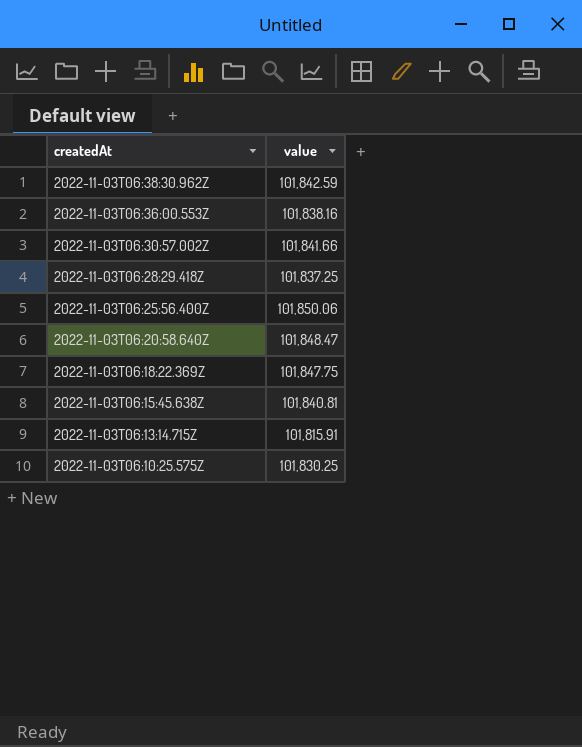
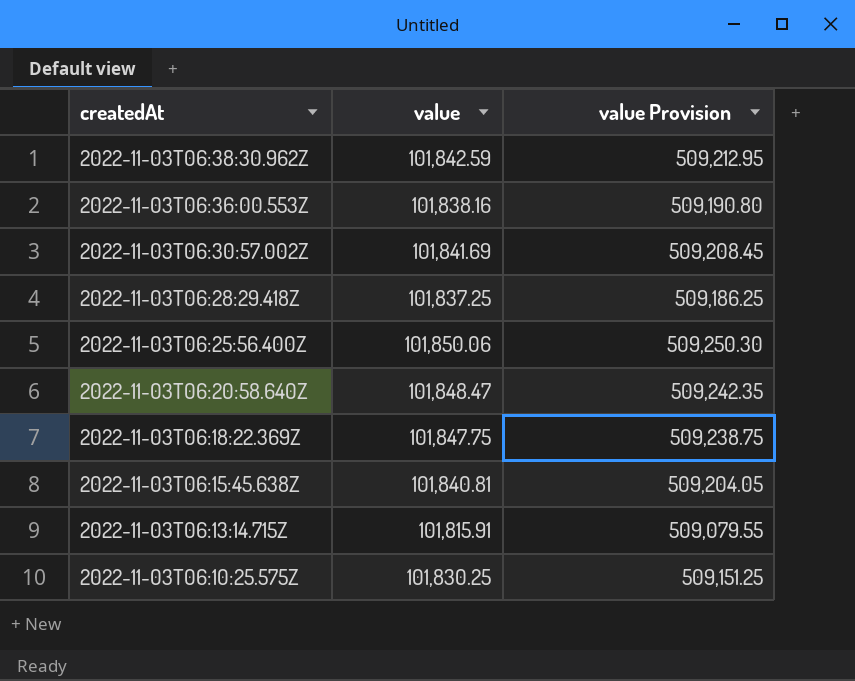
column value Provision | formula: none -> [value] * 5
2022-11-03T06:30:57.002Z | value: 101,841.66 -> 101,841.69

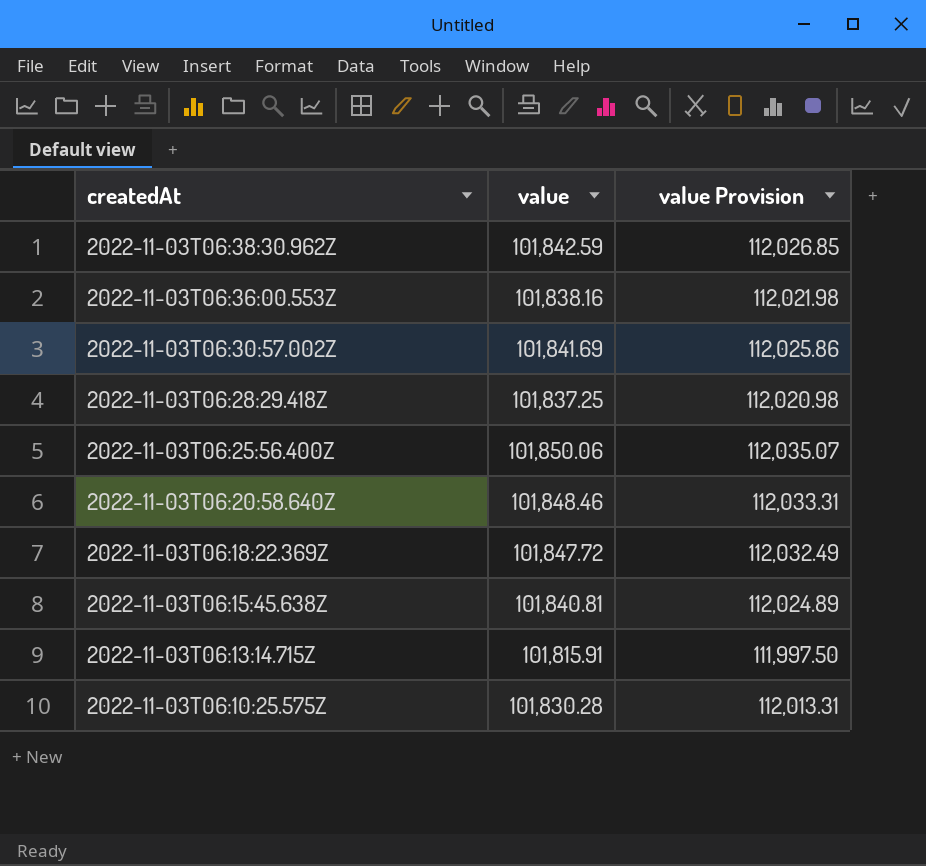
column value Provision | formula: [value] * 5 -> [value] * 1.1
2022-11-03T06:20:58.640Z | value: 101,848.47 -> 101,848.46
2022-11-03T06:18:22.369Z | value: 101,847.75 -> 101,847.72
2022-11-03T06:10:25.575Z | value: 101,830.25 -> 101,830.28

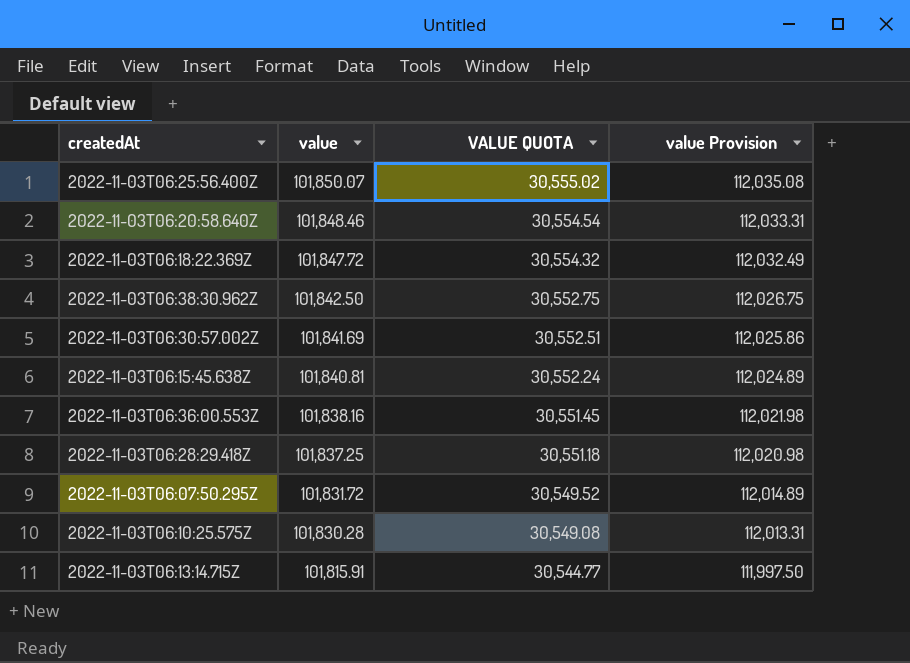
row order: createdAt descending -> value descending
column VALUE QUOTA | formula: none -> [value] * 0.3
2022-11-03T06:25:56.400Z | value: 101,850.06 -> 101,850.07
2022-11-03T06:25:56.400Z | value Provision: 112,035.07 -> 112,035.08
2022-11-03T06:38:30.962Z | value: 101,842.59 -> 101,842.50
2022-11-03T06:38:30.962Z | value Provision: 112,026.85 -> 112,026.75
row 2022-11-03T06:07:50.295Z: none -> 101,831.72 | 30,549.52 | 112,014.89

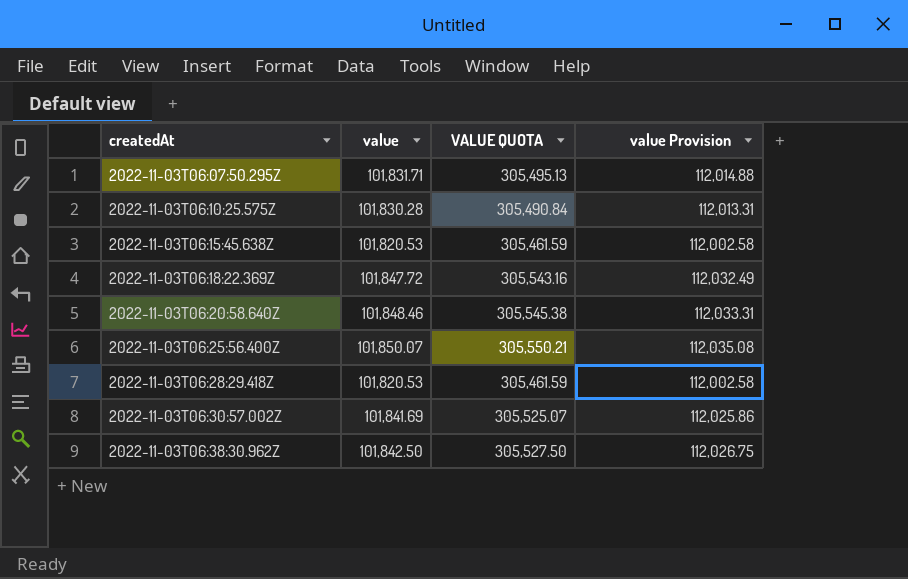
row order: value descending -> createdAt ascending
column VALUE QUOTA | formula: [value] * 0.3 -> [value] * 3
row 2022-11-03T06:36:00.553Z: 101,838.16 | 30,551.45 | 112,021.98 -> none
row 2022-11-03T06:13:14.715Z: 101,815.91 | 30,544.77 | 111,997.50 -> none
2022-11-03T06:07:50.295Z | value: 101,831.72 -> 101,831.71
2022-11-03T06:07:50.295Z | value Provision: 112,014.89 -> 112,014.88
2022-11-03T06:15:45.638Z | value: 101,840.81 -> 101,820.53
2022-11-03T06:15:45.638Z | value Provision: 112,024.89 -> 112,002.58
2022-11-03T06:28:29.418Z | value: 101,837.25 -> 101,820.53
2022-11-03T06:28:29.418Z | value Provision: 112,020.98 -> 112,002.58

